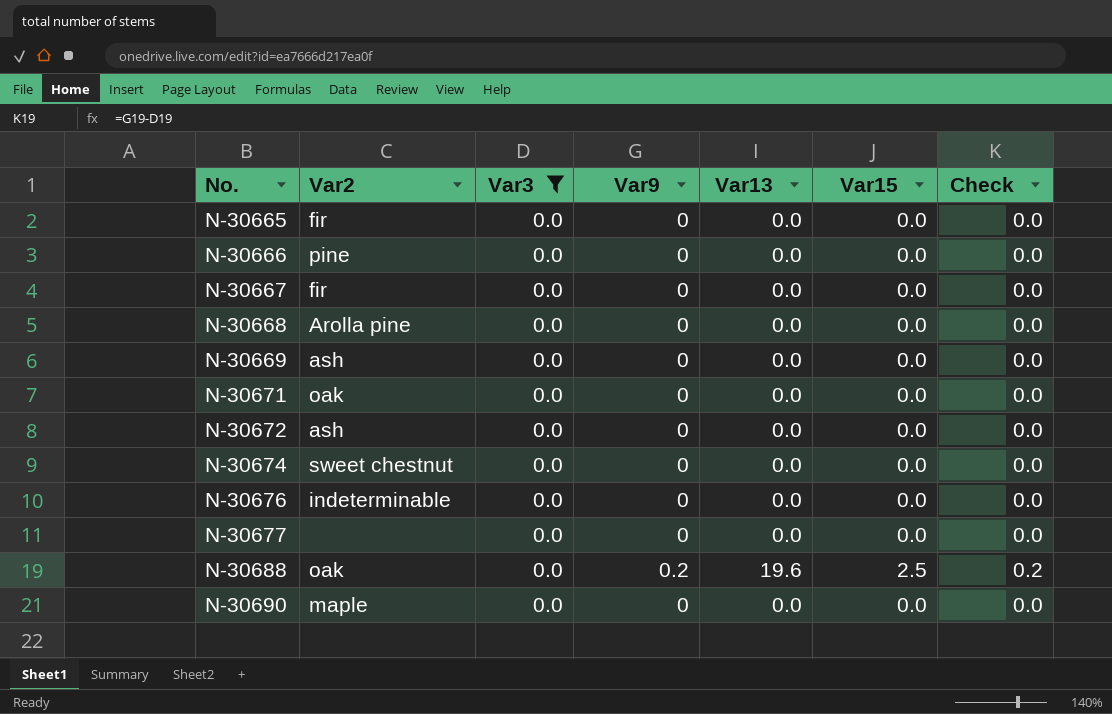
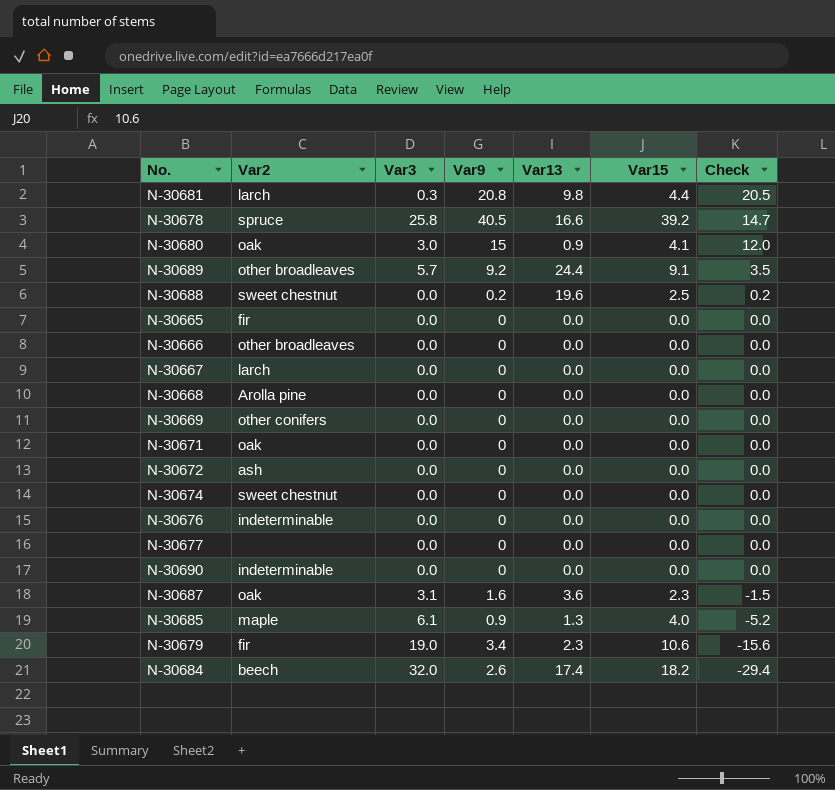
filter: Var3 = 0.0 -> none
row order: No. ascending -> Check descending
N-30688 | Var2: oak -> sweet chestnut
N-30666 | Var2: pine -> other broadleaves
N-30667 | Var2: fir -> larch
N-30669 | Var2: ash -> other conifers
N-30690 | Var2: maple -> indeterminable

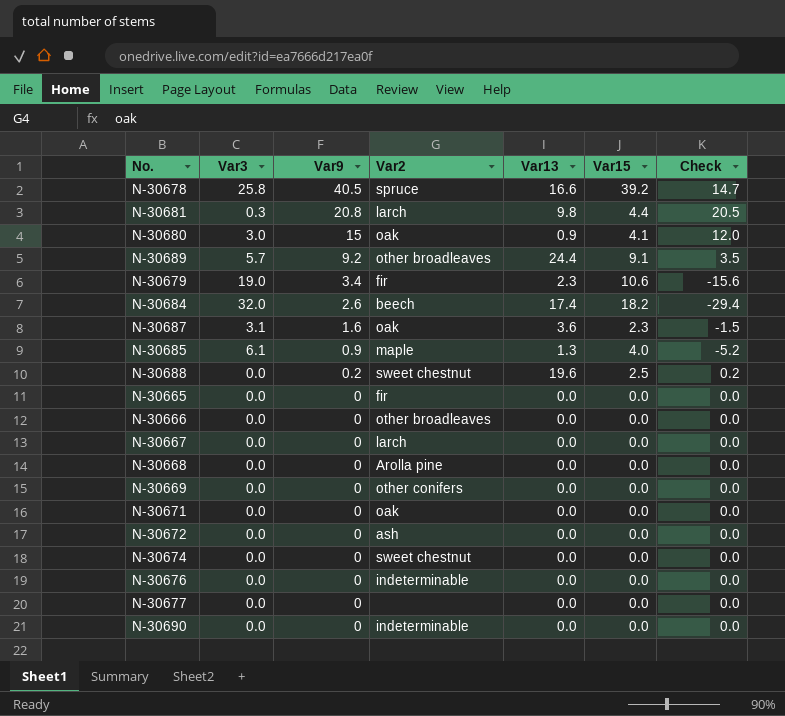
row order: Check descending -> Var9 descending
column Var2 | position: 2 -> 4

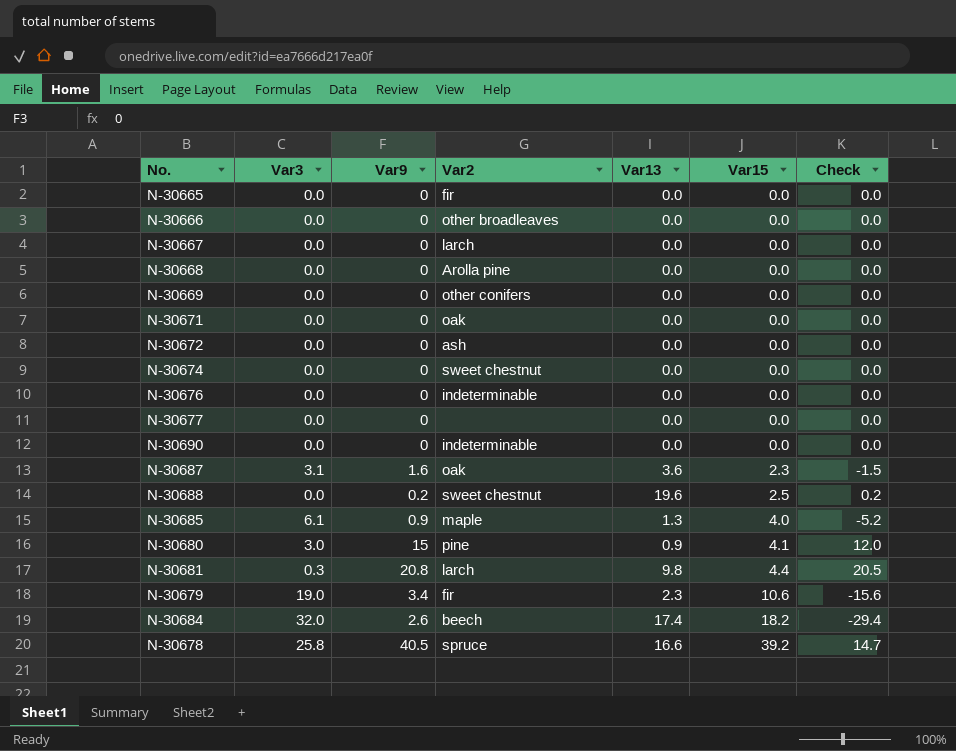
row order: Var9 descending -> Var15 ascending
row N-30689: 5.7 | 9.2 | other broadleaves | 24.4 | 9.1 | 3.5 -> none
N-30680 | Var2: oak -> pine

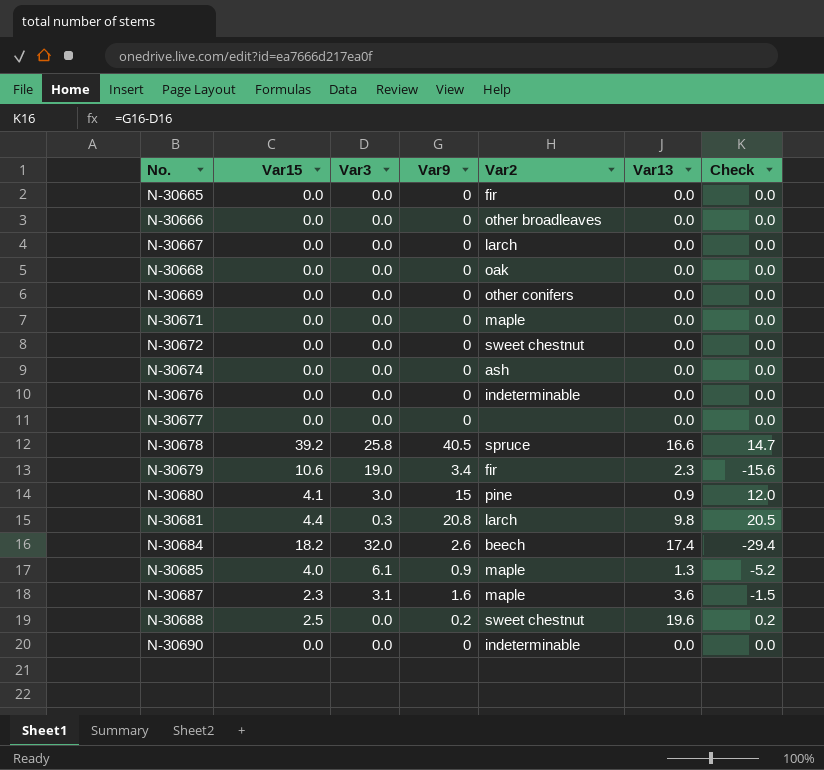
row order: Var15 ascending -> No. ascending
column Var15 | position: 6 -> 2
N-30668 | Var2: Arolla pine -> oak
N-30671 | Var2: oak -> maple
N-30672 | Var2: ash -> sweet chestnut
N-30674 | Var2: sweet chestnut -> ash
N-30687 | Var2: oak -> maple

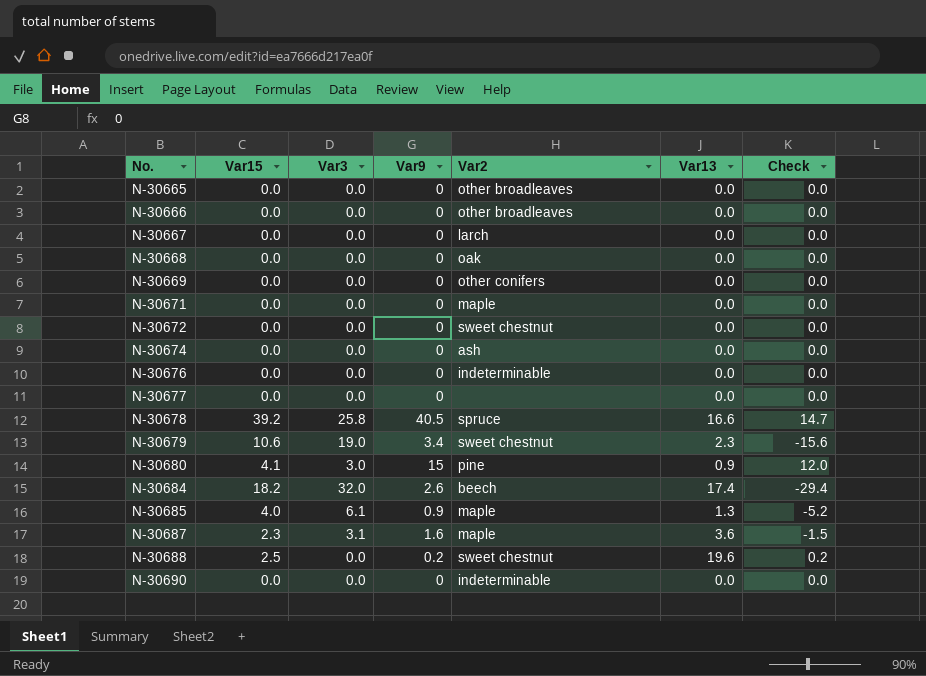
row N-30681: 4.4 | 0.3 | 20.8 | larch | 9.8 | 20.5 -> none
N-30665 | Var2: fir -> other broadleaves
N-30679 | Var2: fir -> sweet chestnut

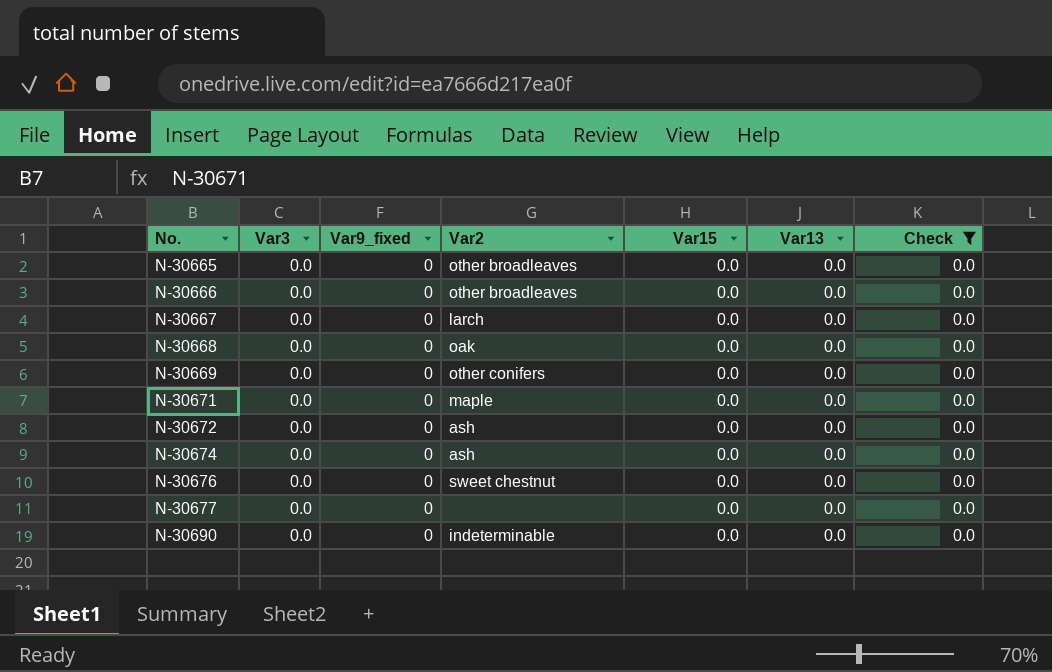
filter: none -> Check = 0.0
column name: Var9 -> Var9_fixed
column Var15 | position: 2 -> 5
N-30672 | Var2: sweet chestnut -> ash
N-30676 | Var2: indeterminable -> sweet chestnut

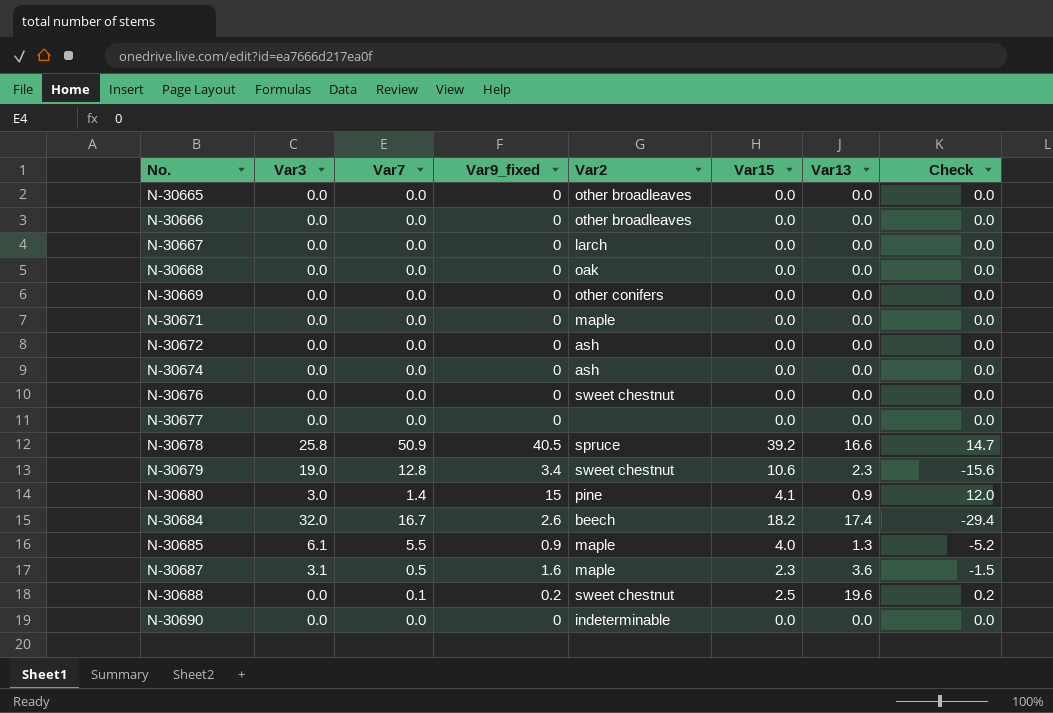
filter: Check = 0.0 -> none
column Var7 | position: none -> 3

